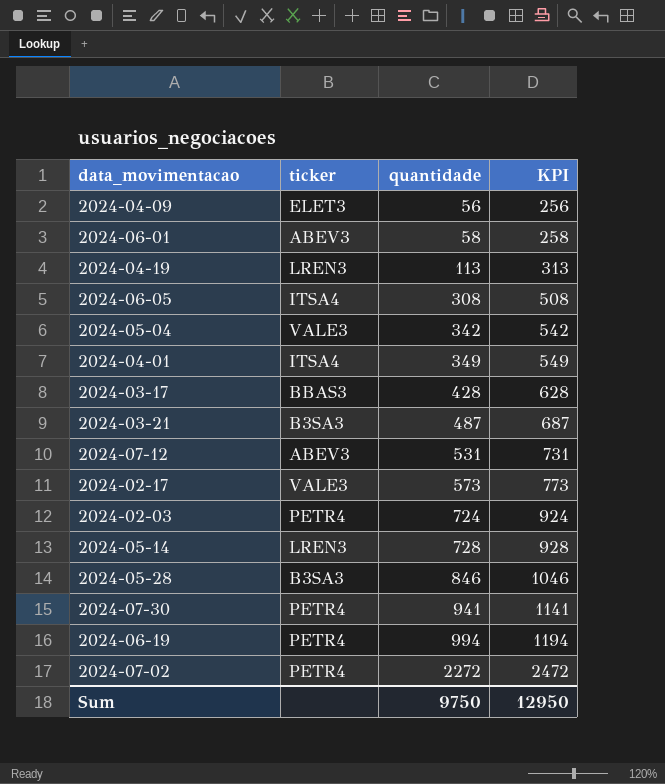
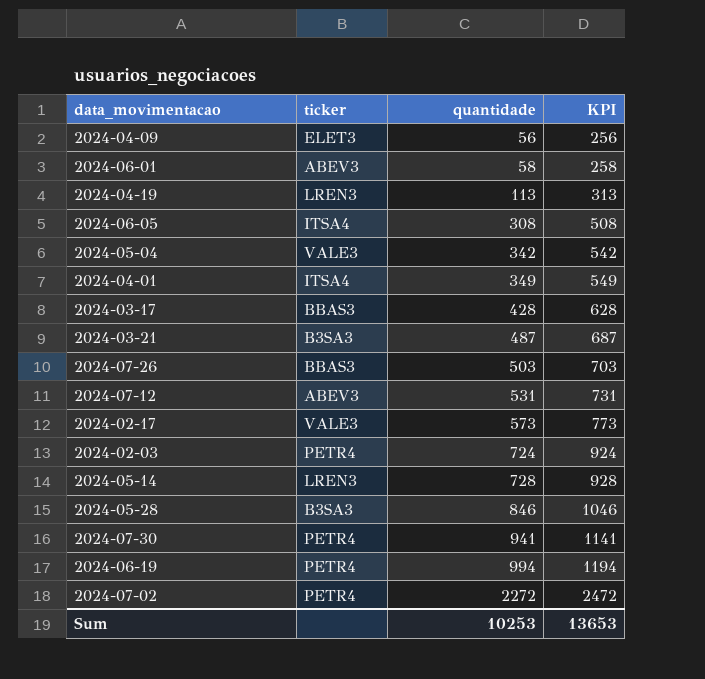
row 2024-07-26: none -> BBAS3 | 503 | 703
Sum | quantidade: 9750 -> 10253
Sum | KPI: 12950 -> 13653

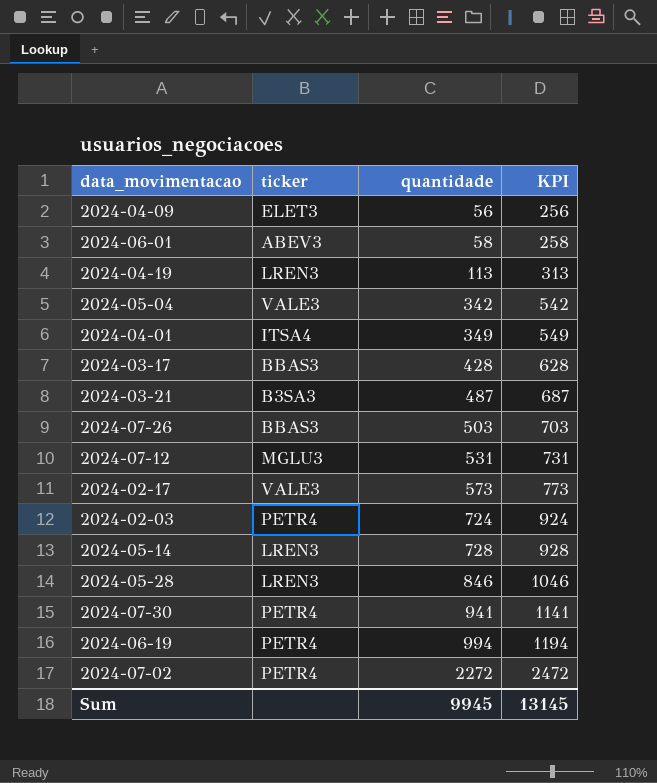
row 2024-06-05: ITSA4 | 308 | 508 -> none
2024-07-12 | ticker: ABEV3 -> MGLU3
2024-05-28 | ticker: B3SA3 -> LREN3
Sum | quantidade: 10253 -> 9945
Sum | KPI: 13653 -> 13145

